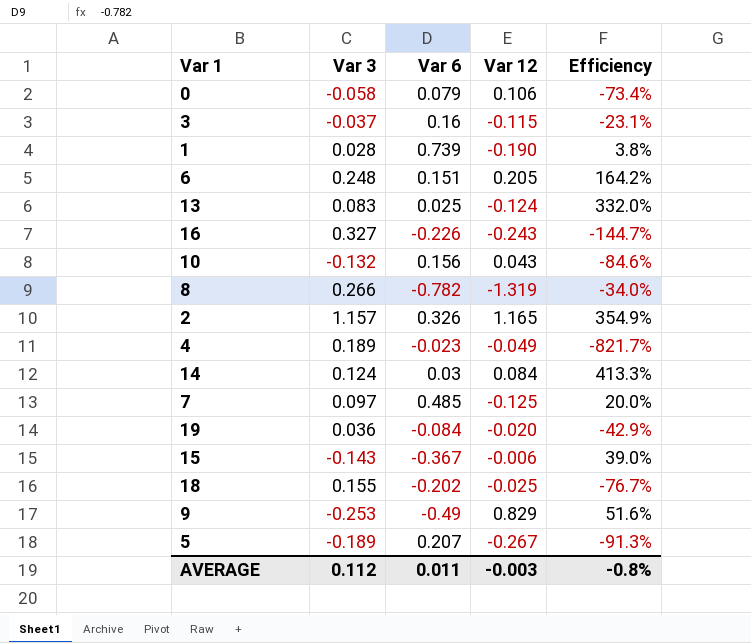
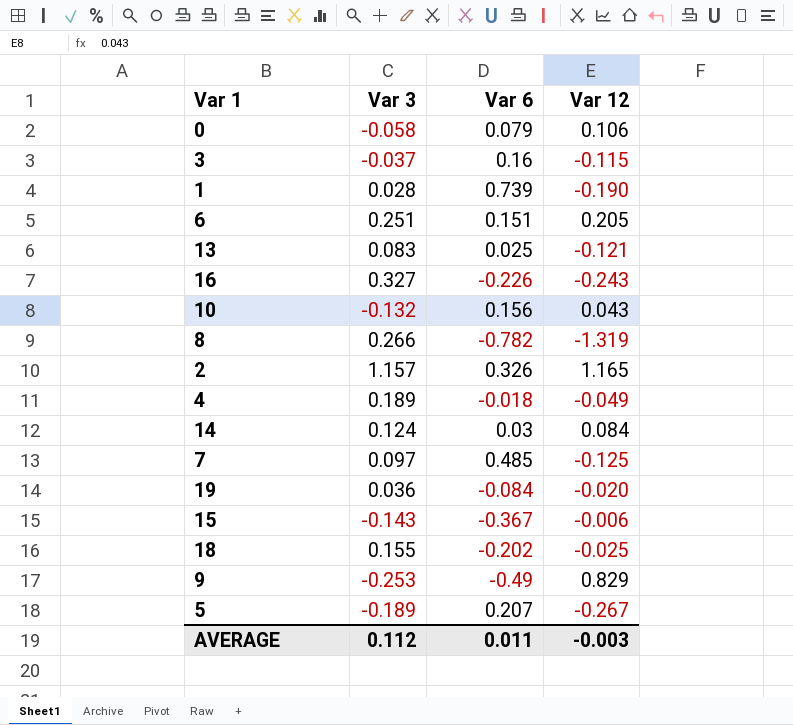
column Efficiency | formula: [Var 3] / [Var 6] -> none
6 | Var 3: 0.248 -> 0.251
13 | Var 12: -0.124 -> -0.121
4 | Var 6: -0.023 -> -0.018

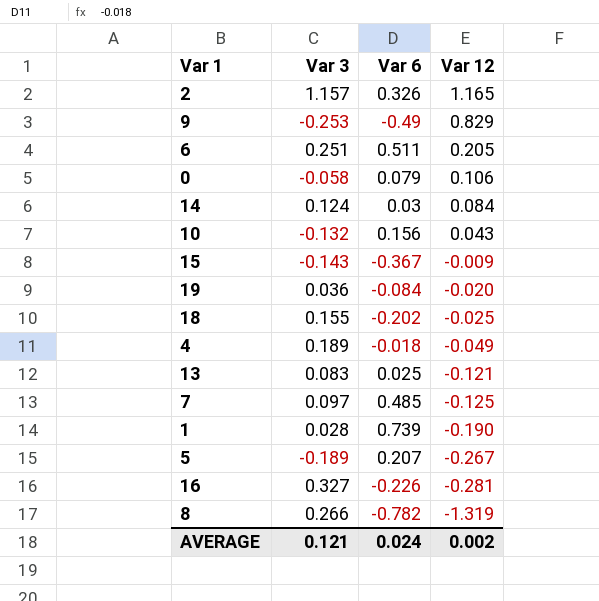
row order: none -> Var 12 descending
row 3: -0.037 | 0.16 | -0.115 -> none
6 | Var 6: 0.151 -> 0.511
15 | Var 12: -0.006 -> -0.009
16 | Var 12: -0.243 -> -0.281
AVERAGE | Var 3: 0.112 -> 0.121
AVERAGE | Var 6: 0.011 -> 0.024
AVERAGE | Var 12: -0.003 -> 0.002

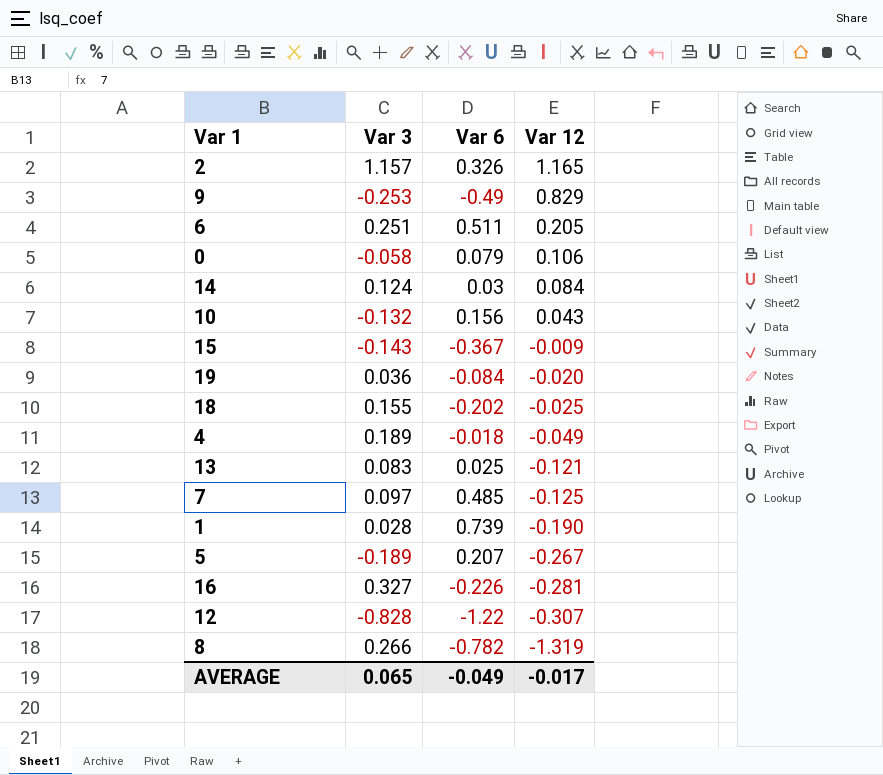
row 12: none -> -0.828 | -1.22 | -0.307
AVERAGE | Var 3: 0.121 -> 0.065
AVERAGE | Var 6: 0.024 -> -0.049
AVERAGE | Var 12: 0.002 -> -0.017

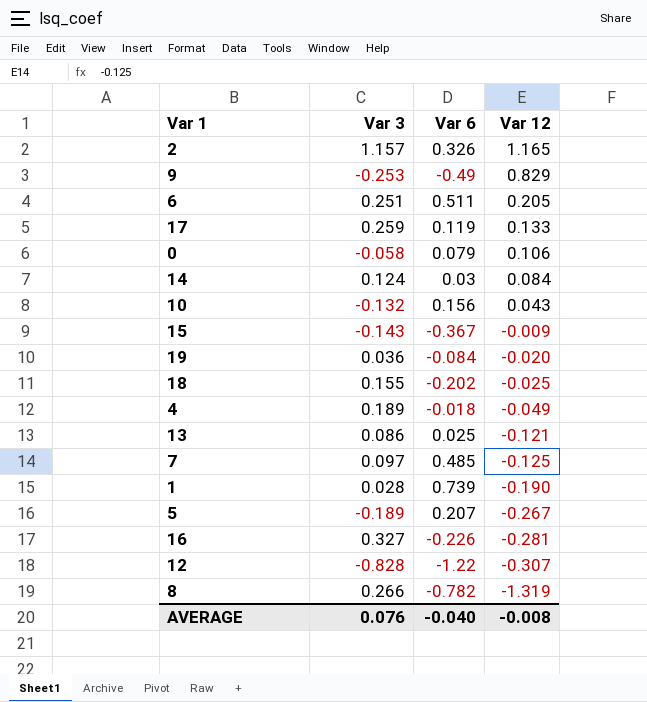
row 17: none -> 0.259 | 0.119 | 0.133
13 | Var 3: 0.083 -> 0.086
AVERAGE | Var 3: 0.065 -> 0.076
AVERAGE | Var 6: -0.049 -> -0.040
AVERAGE | Var 12: -0.017 -> -0.008

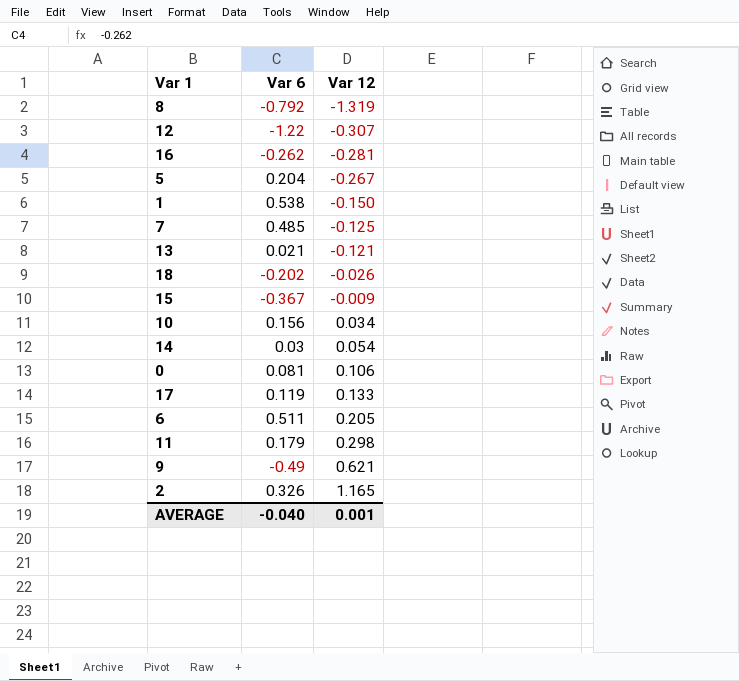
row order: Var 12 descending -> Var 12 ascending
column Var 3 | position: 2 -> none
row 19: 0.036 | -0.084 | -0.020 -> none
row 4: 0.189 | -0.018 | -0.049 -> none
8 | Var 6: -0.782 -> -0.792
16 | Var 6: -0.226 -> -0.262
5 | Var 6: 0.207 -> 0.204
1 | Var 6: 0.739 -> 0.538
1 | Var 12: -0.190 -> -0.150
13 | Var 6: 0.025 -> 0.021
18 | Var 12: -0.025 -> -0.026
10 | Var 12: 0.043 -> 0.034
14 | Var 12: 0.084 -> 0.054
0 | Var 6: 0.079 -> 0.081
row 11: none -> 0.179 | 0.298
9 | Var 12: 0.829 -> 0.621
AVERAGE | Var 12: -0.008 -> 0.001

